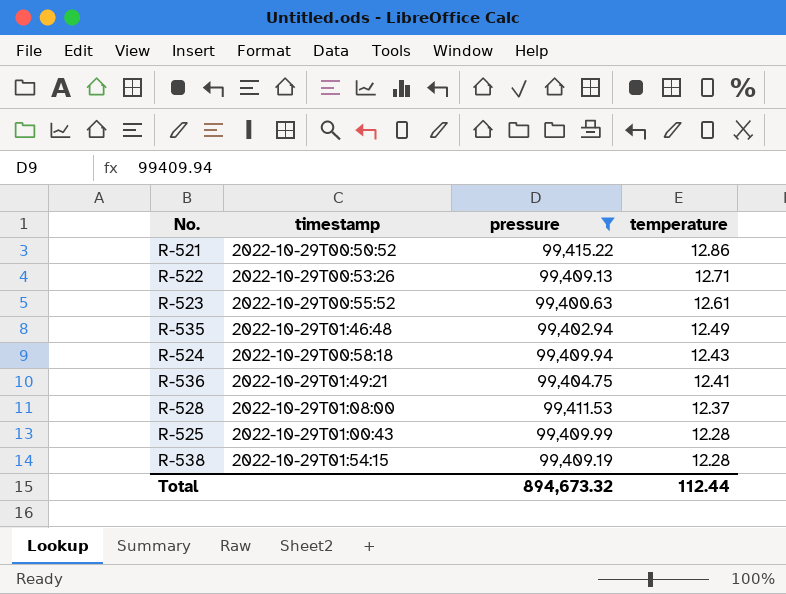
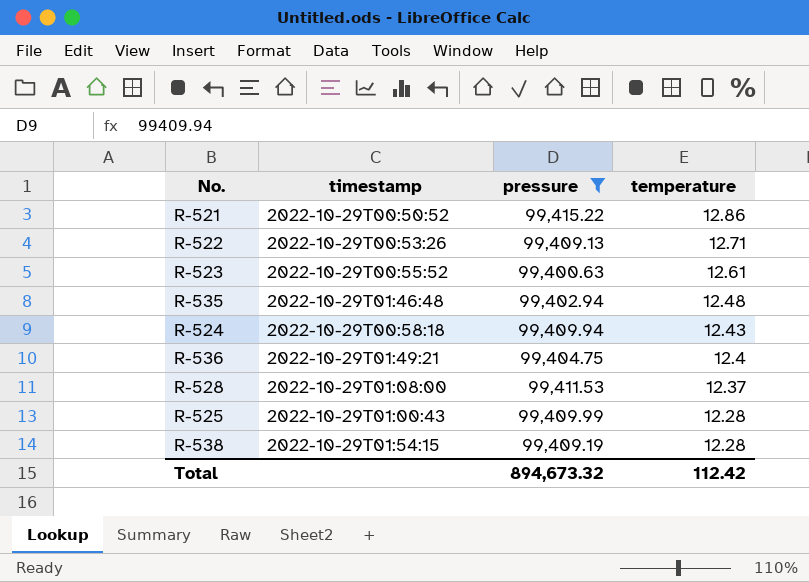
R-535 | temperature: 12.49 -> 12.48
R-536 | temperature: 12.41 -> 12.4
Total | temperature: 112.44 -> 112.42

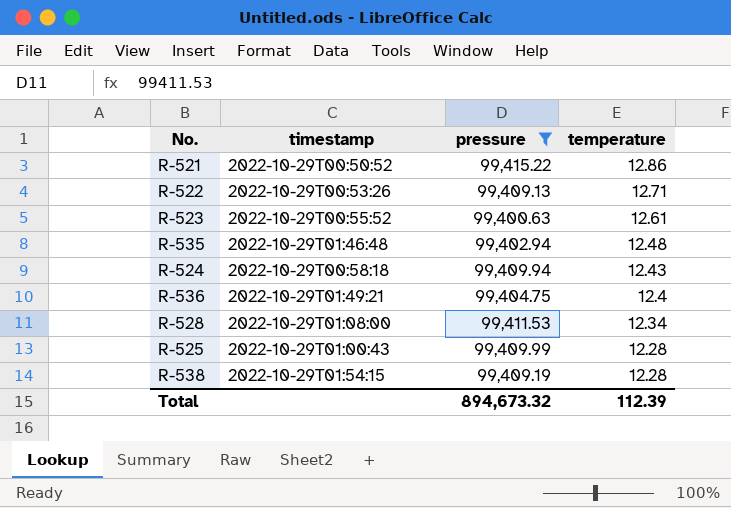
R-528 | temperature: 12.37 -> 12.34
Total | temperature: 112.42 -> 112.39

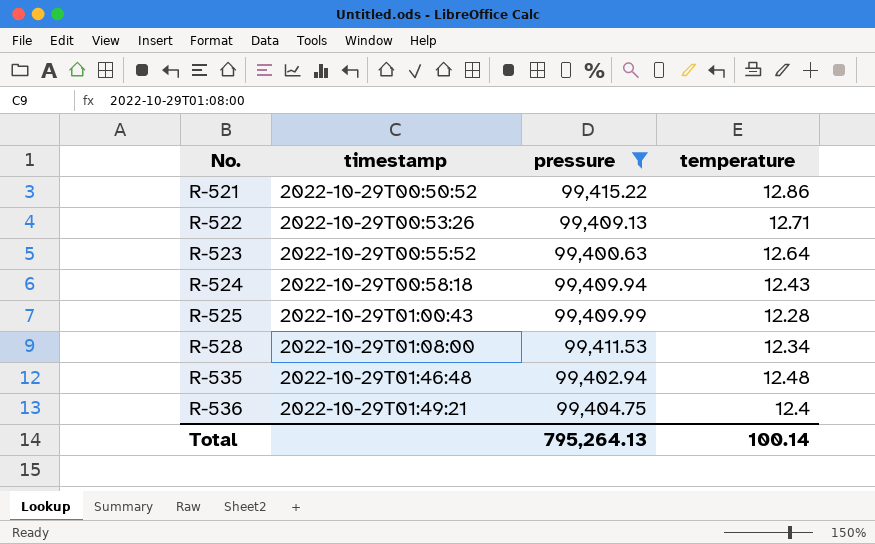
row order: temperature descending -> No. ascending
row R-538: 2022-10-29T01:54:15 | 99,409.19 | 12.28 -> none
R-523 | temperature: 12.61 -> 12.64
Total | pressure: 894,673.32 -> 795,264.13
Total | temperature: 112.39 -> 100.14

